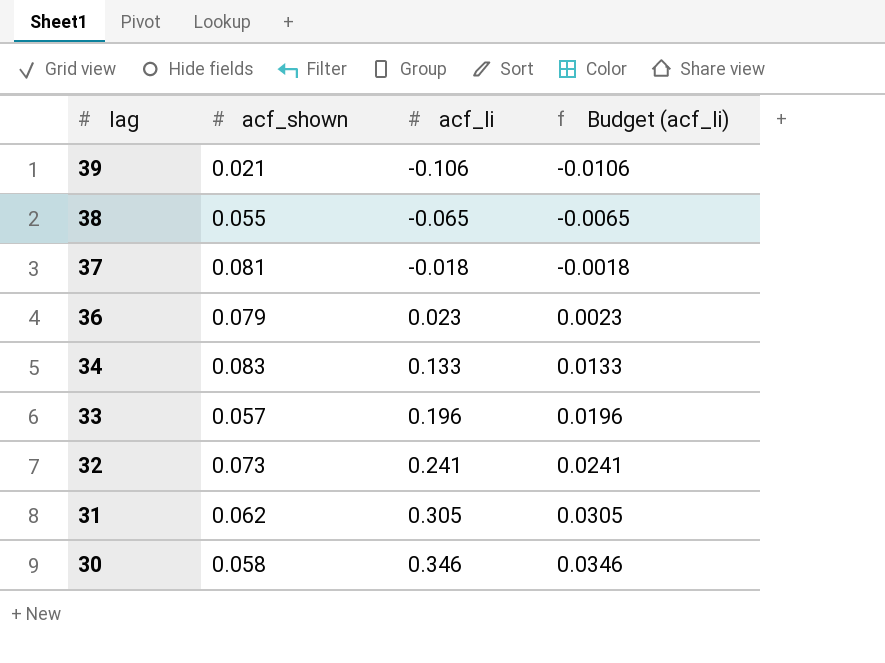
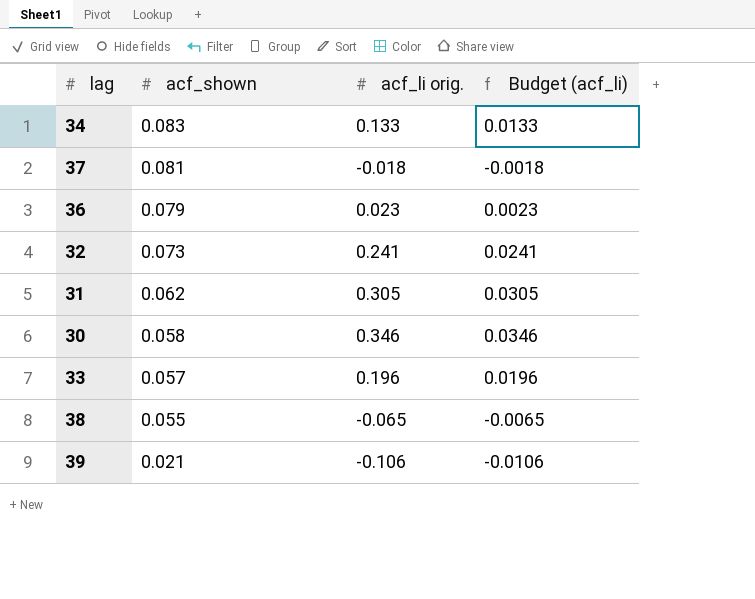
row order: lag descending -> acf_shown descending
column name: acf_li -> acf_li orig.

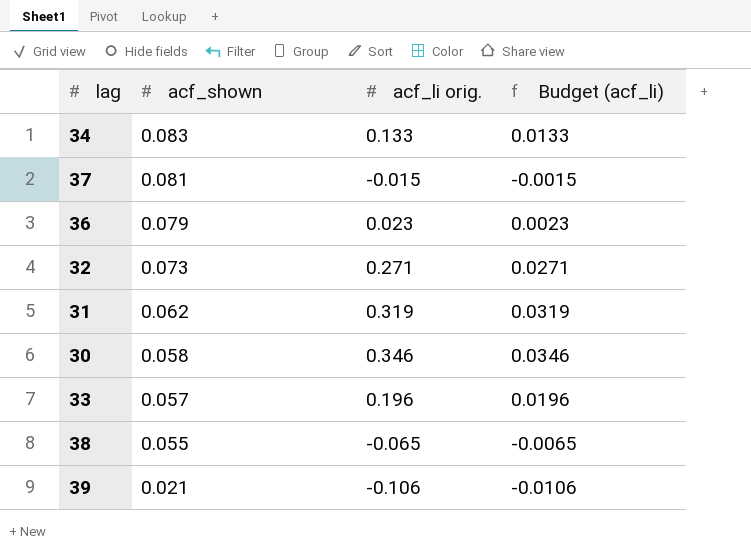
37 | acf_li orig.: -0.018 -> -0.015
37 | Budget (acf_li): -0.0018 -> -0.0015
32 | acf_li orig.: 0.241 -> 0.271
32 | Budget (acf_li): 0.0241 -> 0.0271
31 | acf_li orig.: 0.305 -> 0.319
31 | Budget (acf_li): 0.0305 -> 0.0319

